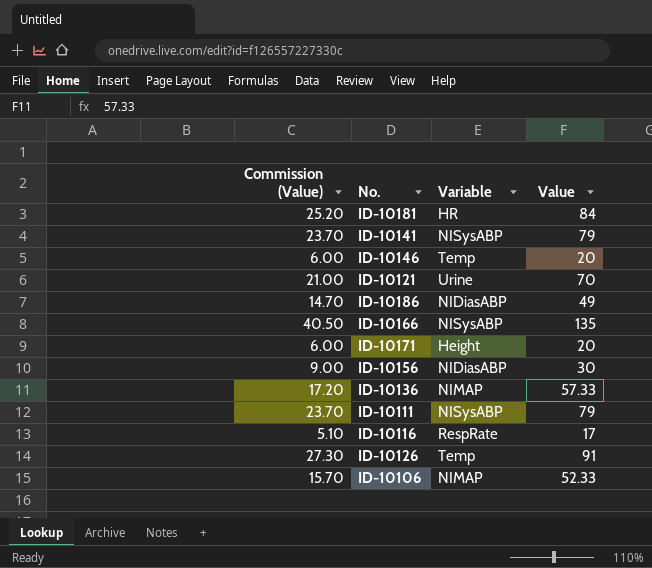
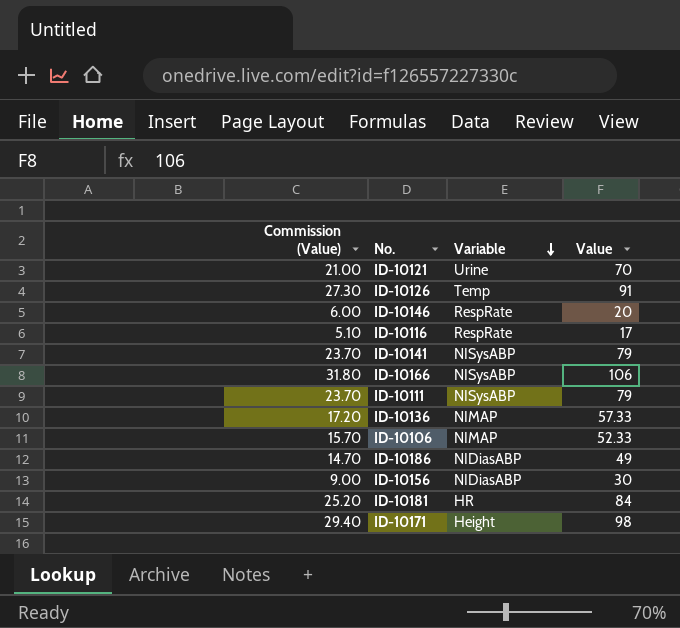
row order: none -> Variable descending
ID-10146 | Variable: Temp -> RespRate
ID-10166 | Commission (Value): 40.50 -> 31.80
ID-10166 | Value: 135 -> 106
ID-10171 | Commission (Value): 6.00 -> 29.40
ID-10171 | Value: 20 -> 98

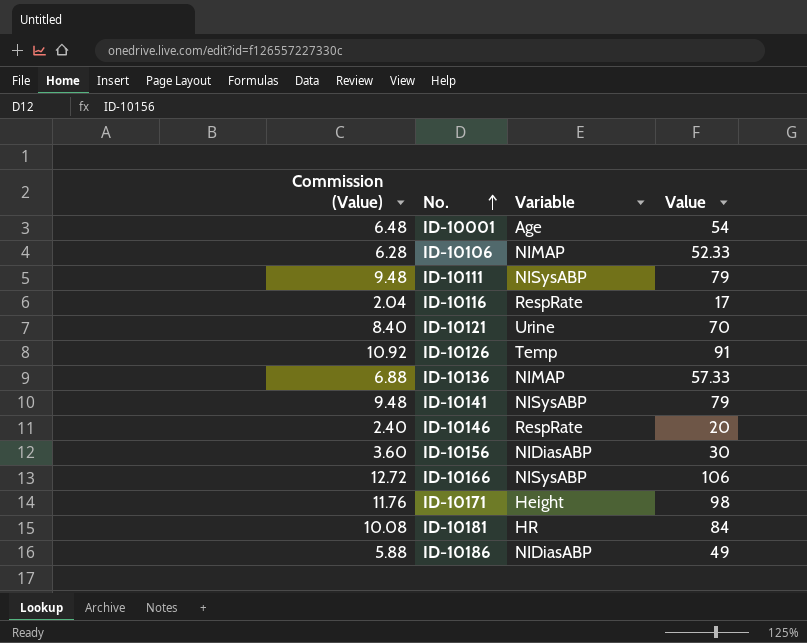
row order: Variable descending -> No. ascending
column Commission (Value) | formula: [Value] * 0.3 -> [Value] * 0.12
row ID-10001: none -> 6.48 | Age | 54

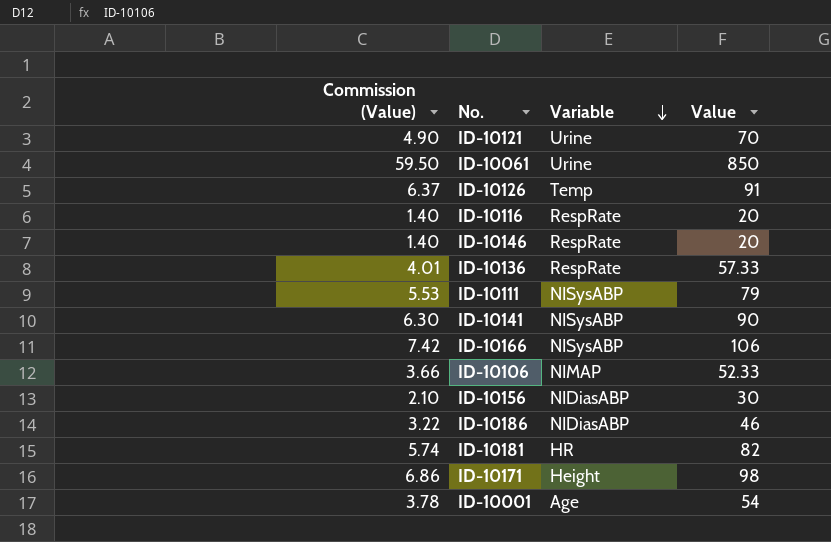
row order: No. ascending -> Variable descending
column Commission (Value) | formula: [Value] * 0.12 -> [Value] * 0.07
row ID-10061: none -> 59.50 | Urine | 850
ID-10116 | Value: 17 -> 20
ID-10136 | Variable: NIMAP -> RespRate
ID-10141 | Value: 79 -> 90
ID-10186 | Value: 49 -> 46
ID-10181 | Value: 84 -> 82

